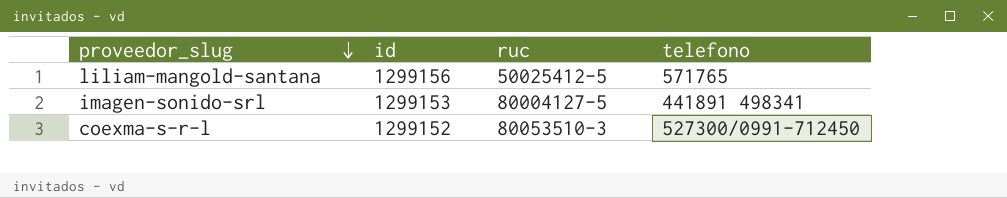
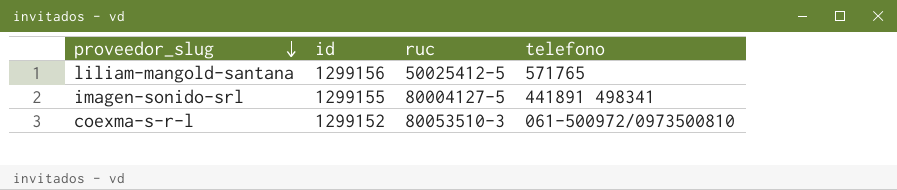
imagen-sonido-srl | id: 1299153 -> 1299155
coexma-s-r-l | telefono: 527300/0991-712450 -> 061-500972/0973500810

